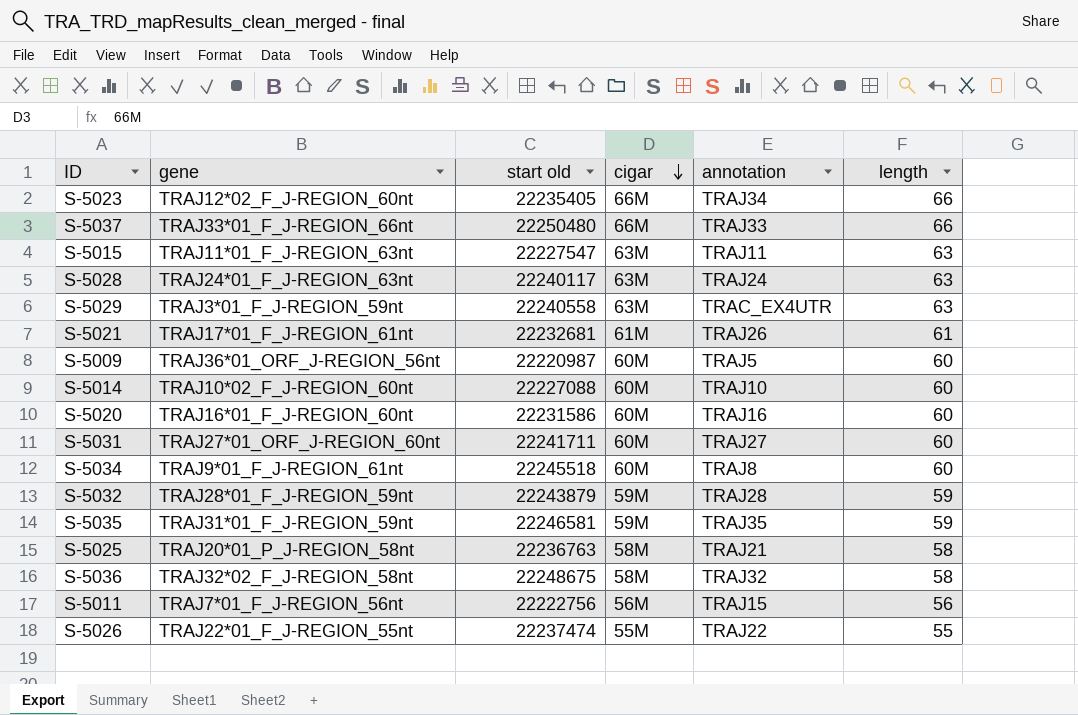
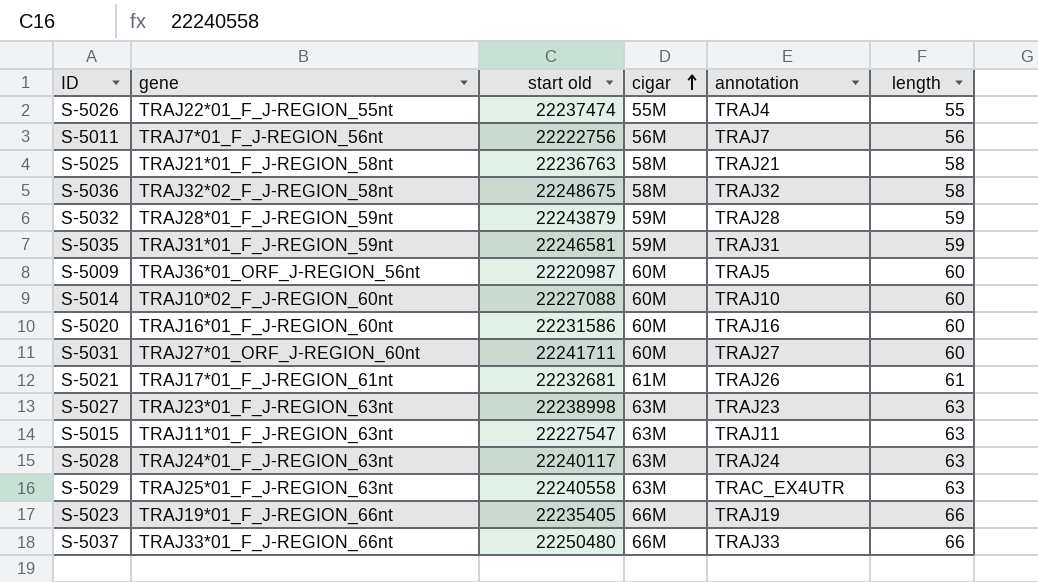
row order: cigar descending -> cigar ascending
row S-5034: TRAJ9*01_F_J-REGION_61nt | 22245518 | 60M | TRAJ8 | 60 -> none
S-5026 | annotation: TRAJ22 -> TRAJ4
S-5011 | annotation: TRAJ15 -> TRAJ7
S-5025 | gene: TRAJ20*01_P_J-REGION_58nt -> TRAJ21*01_F_J-REGION_58nt
S-5035 | annotation: TRAJ35 -> TRAJ31
row S-5027: none -> TRAJ23*01_F_J-REGION_63nt | 22238998 | 63M | TRAJ23 | 63
S-5029 | gene: TRAJ3*01_F_J-REGION_59nt -> TRAJ25*01_F_J-REGION_63nt
S-5023 | gene: TRAJ12*02_F_J-REGION_60nt -> TRAJ19*01_F_J-REGION_66nt
S-5023 | annotation: TRAJ34 -> TRAJ19

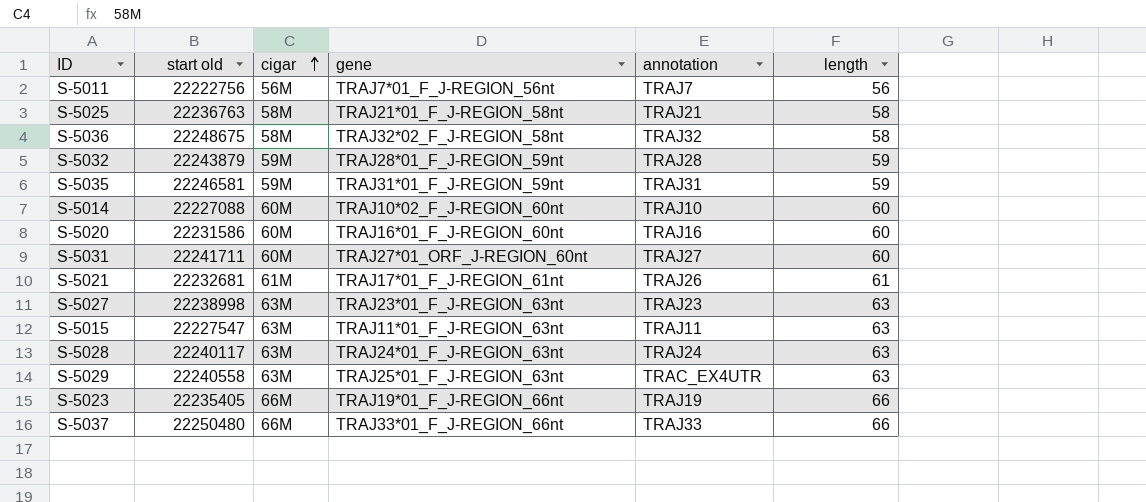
column gene | position: 2 -> 4
row S-5026: TRAJ22*01_F_J-REGION_55nt | 22237474 | 55M | TRAJ4 | 55 -> none
row S-5009: TRAJ36*01_ORF_J-REGION_56nt | 22220987 | 60M | TRAJ5 | 60 -> none

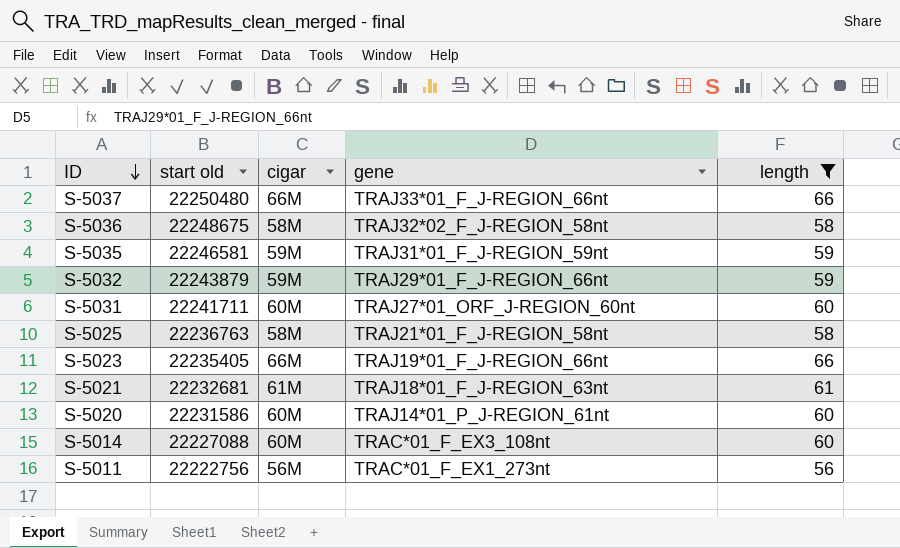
filter: none -> length != 63
row order: cigar ascending -> ID descending
column annotation | position: 5 -> none
S-5032 | gene: TRAJ28*01_F_J-REGION_59nt -> TRAJ29*01_F_J-REGION_66nt
S-5021 | gene: TRAJ17*01_F_J-REGION_61nt -> TRAJ18*01_F_J-REGION_63nt
S-5020 | gene: TRAJ16*01_F_J-REGION_60nt -> TRAJ14*01_P_J-REGION_61nt
S-5014 | gene: TRAJ10*02_F_J-REGION_60nt -> TRAC*01_F_EX3_108nt
S-5011 | gene: TRAJ7*01_F_J-REGION_56nt -> TRAC*01_F_EX1_273nt

